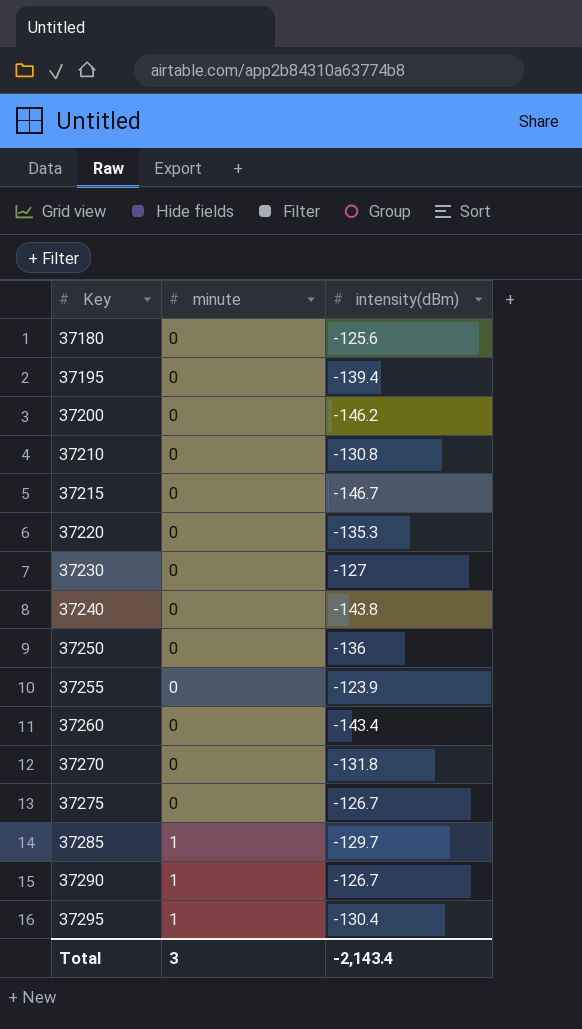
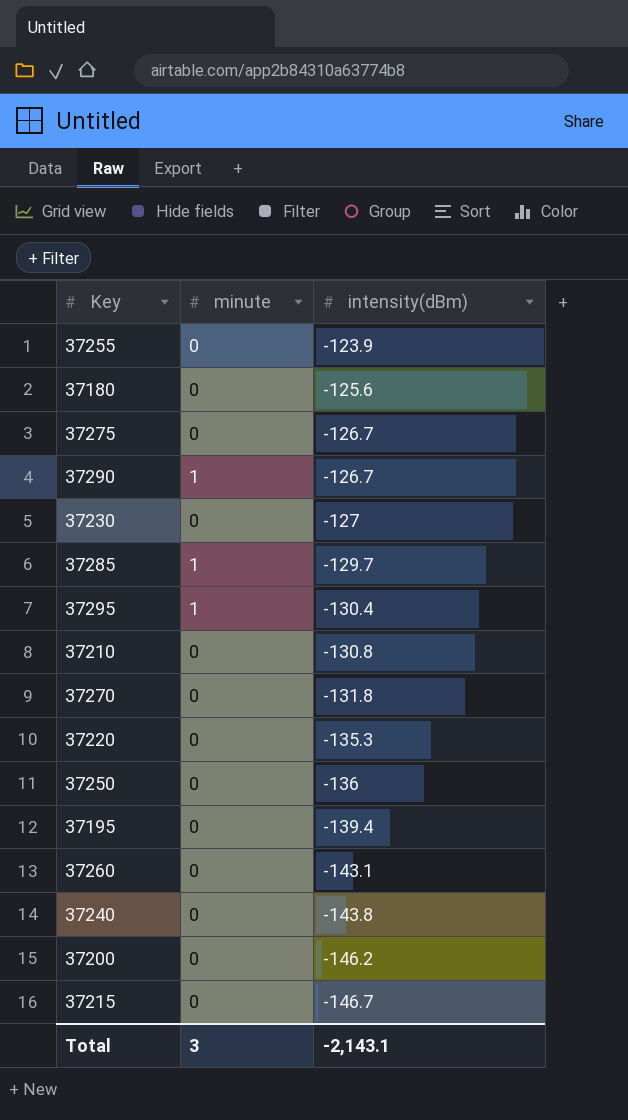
row order: Key ascending -> intensity(dBm) descending
37260 | intensity(dBm): -143.4 -> -143.1
Total | intensity(dBm): -2,143.4 -> -2,143.1

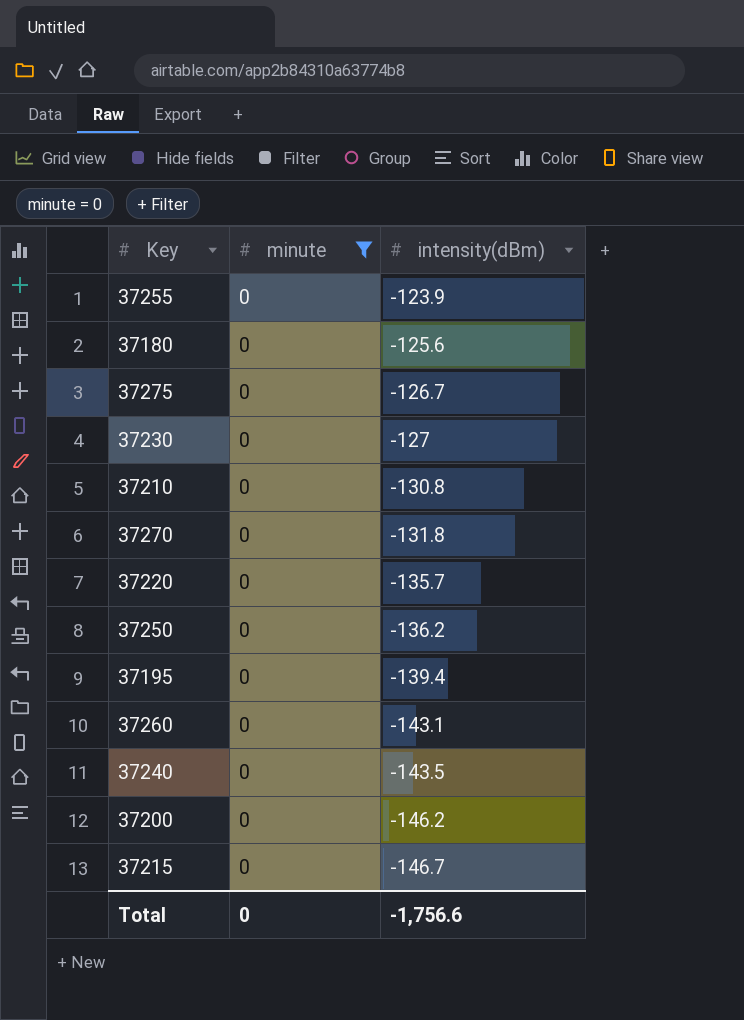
filter: none -> minute = 0
37220 | intensity(dBm): -135.3 -> -135.7
37250 | intensity(dBm): -136 -> -136.2
37240 | intensity(dBm): -143.8 -> -143.5
Total | minute: 3 -> 0
Total | intensity(dBm): -2,143.1 -> -1,756.6

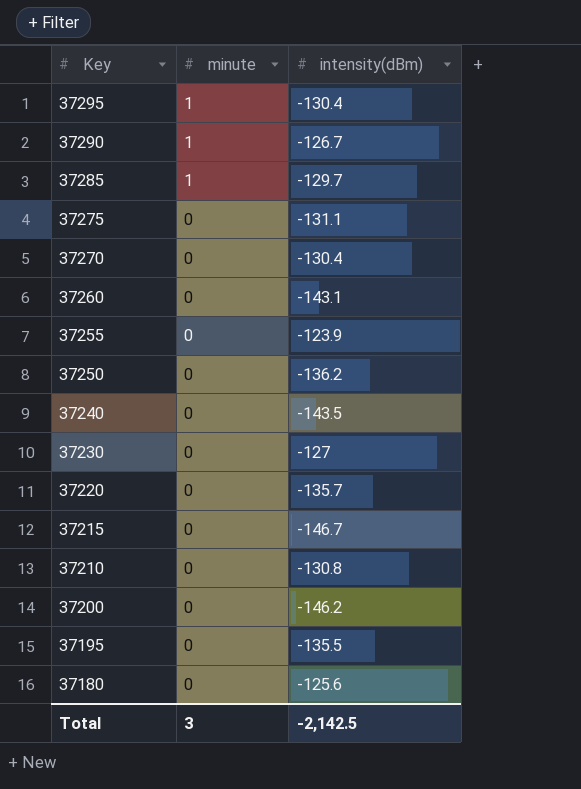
filter: minute = 0 -> none
row order: intensity(dBm) descending -> Key descending
37275 | intensity(dBm): -126.7 -> -131.1
37270 | intensity(dBm): -131.8 -> -130.4
37195 | intensity(dBm): -139.4 -> -135.5
Total | minute: 0 -> 3
Total | intensity(dBm): -1,756.6 -> -2,142.5

